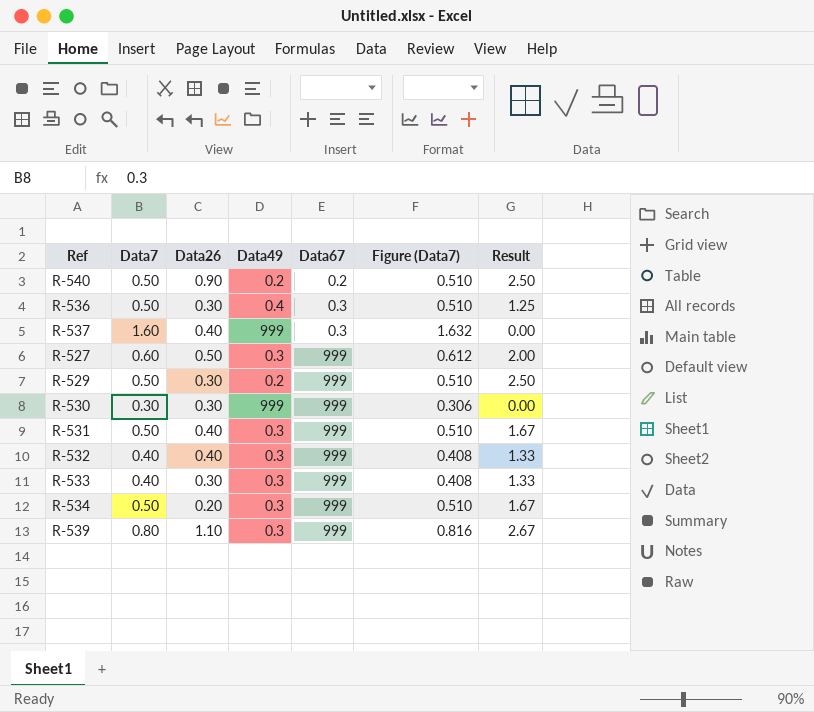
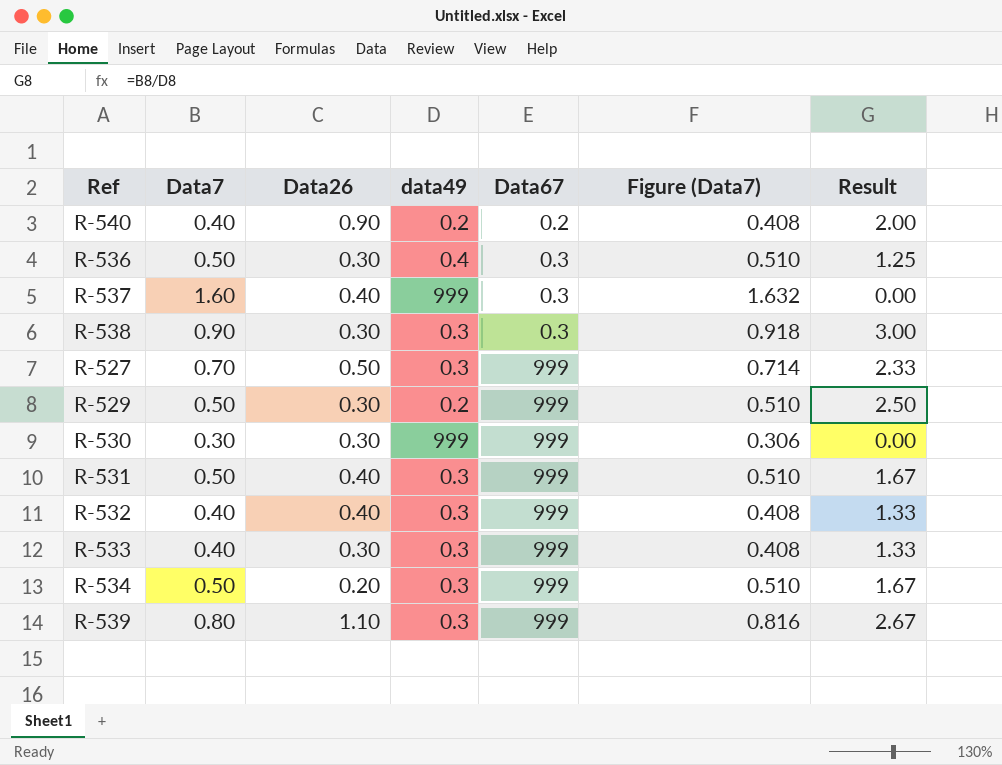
column name: Data49 -> data49
R-540 | Data7: 0.50 -> 0.40
R-540 | Figure (Data7): 0.510 -> 0.408
R-540 | Result: 2.50 -> 2.00
row R-538: none -> 0.90 | 0.30 | 0.3 | 0.3 | 0.918 | 3.00
R-527 | Data7: 0.60 -> 0.70
R-527 | Figure (Data7): 0.612 -> 0.714
R-527 | Result: 2.00 -> 2.33

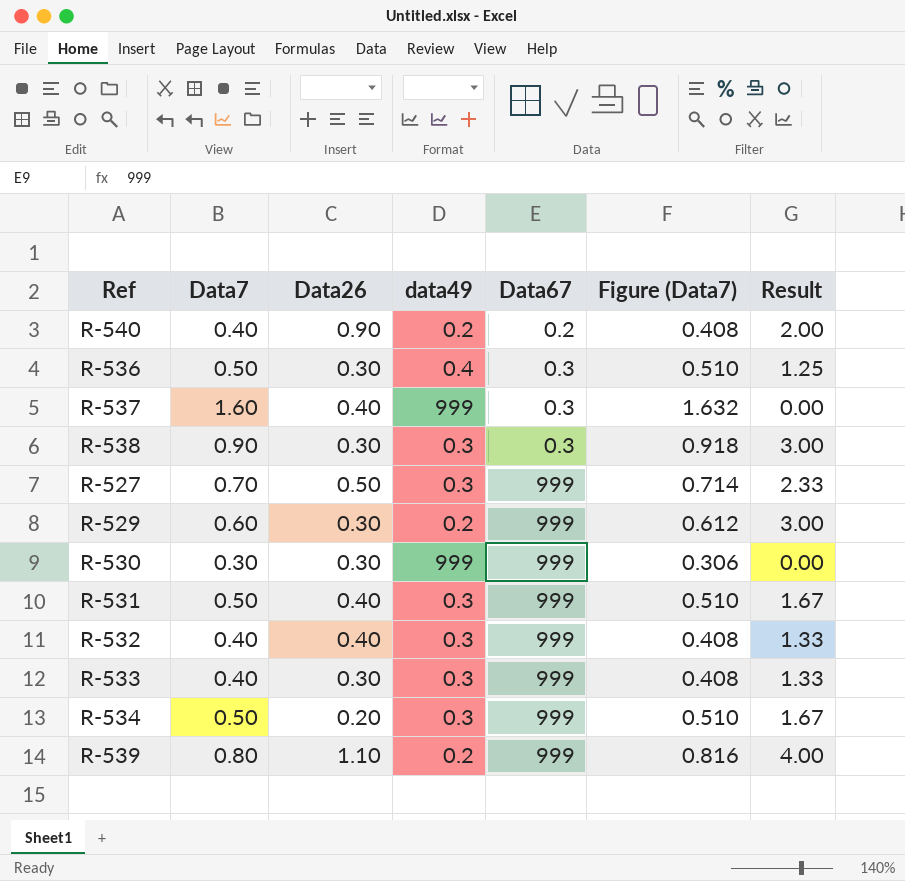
R-529 | Data7: 0.50 -> 0.60
R-529 | Figure (Data7): 0.510 -> 0.612
R-529 | Result: 2.50 -> 3.00
R-539 | data49: 0.3 -> 0.2
R-539 | Result: 2.67 -> 4.00

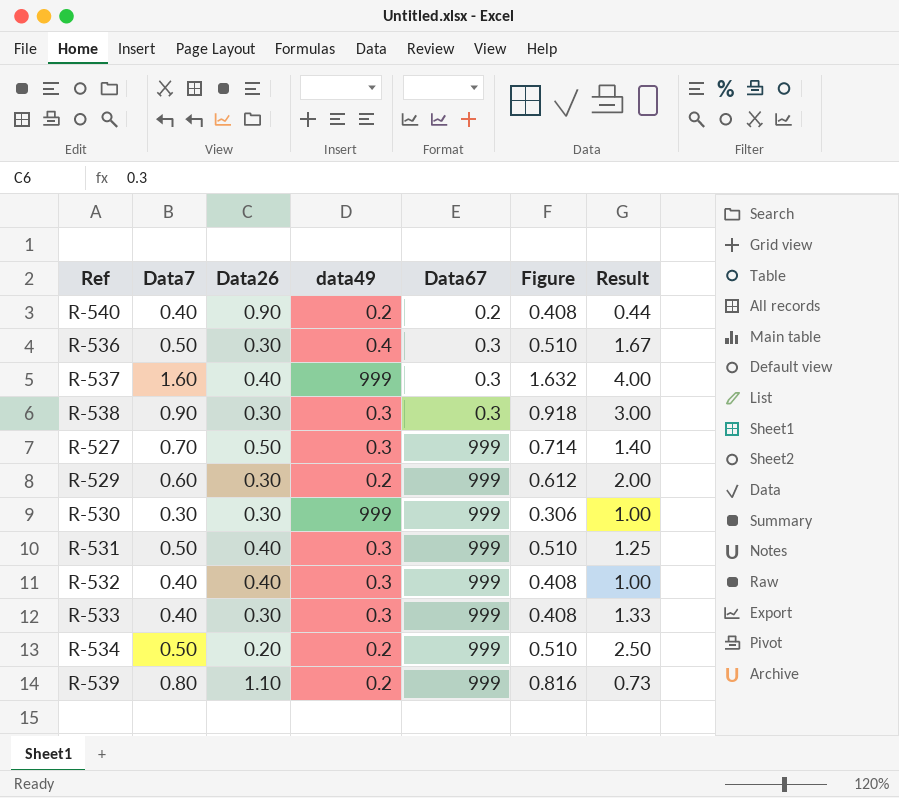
column name: Figure (Data7) -> Figure
column Result | formula: [Data7] / [data49] -> [Data7] / [Data26]
R-534 | data49: 0.3 -> 0.2

